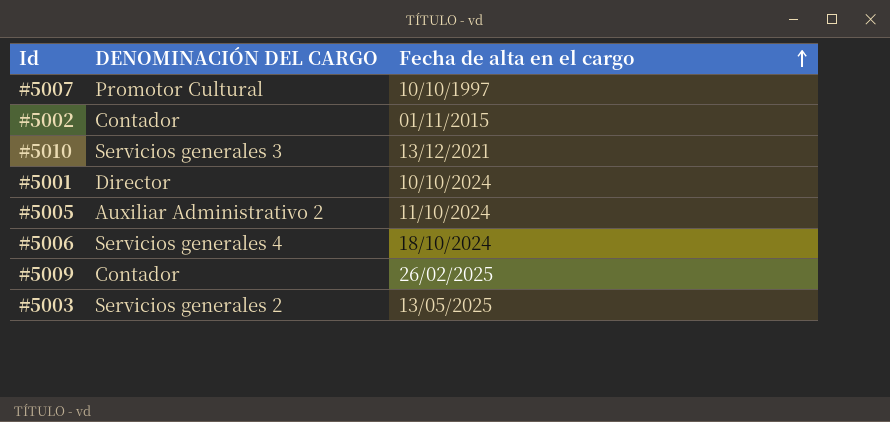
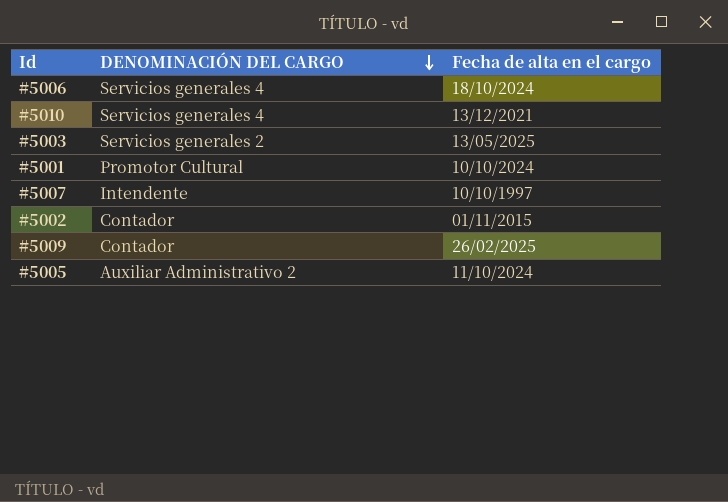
row order: Fecha de alta en el cargo ascending -> DENOMINACIÓN DEL CARGO descending
#5010 | DENOMINACIÓN DEL CARGO: Servicios generales 3 -> Servicios generales 4
#5001 | DENOMINACIÓN DEL CARGO: Director -> Promotor Cultural
#5007 | DENOMINACIÓN DEL CARGO: Promotor Cultural -> Intendente

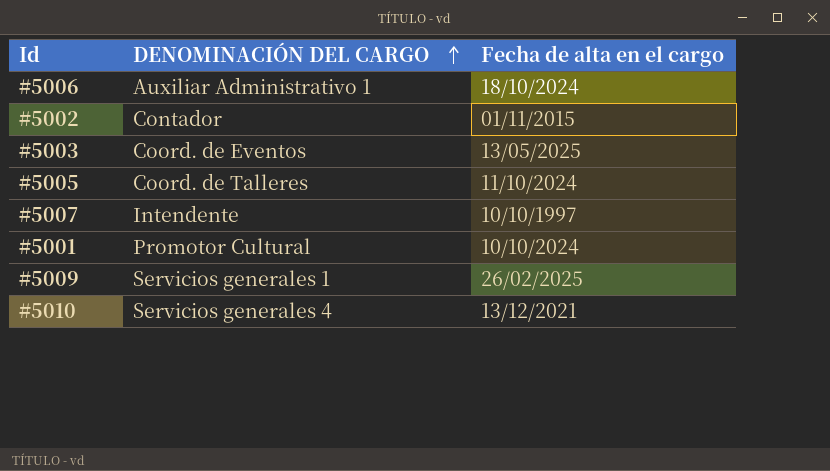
row order: DENOMINACIÓN DEL CARGO descending -> DENOMINACIÓN DEL CARGO ascending
#5006 | DENOMINACIÓN DEL CARGO: Servicios generales 4 -> Auxiliar Administrativo 1
#5003 | DENOMINACIÓN DEL CARGO: Servicios generales 2 -> Coord. de Eventos
#5005 | DENOMINACIÓN DEL CARGO: Auxiliar Administrativo 2 -> Coord. de Talleres
#5009 | DENOMINACIÓN DEL CARGO: Contador -> Servicios generales 1

